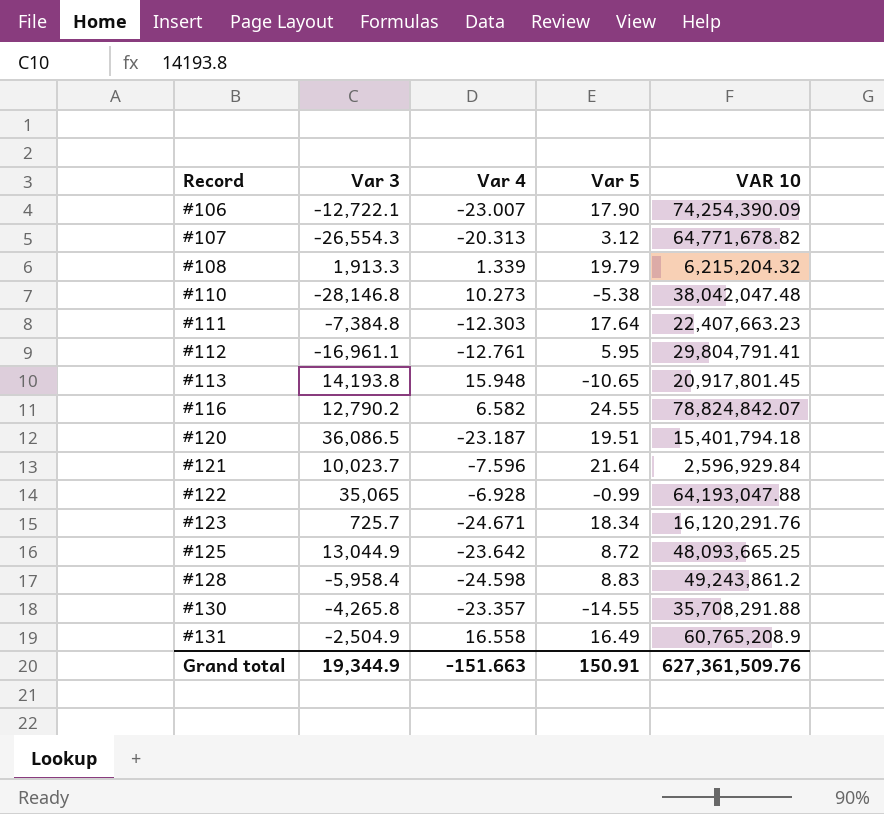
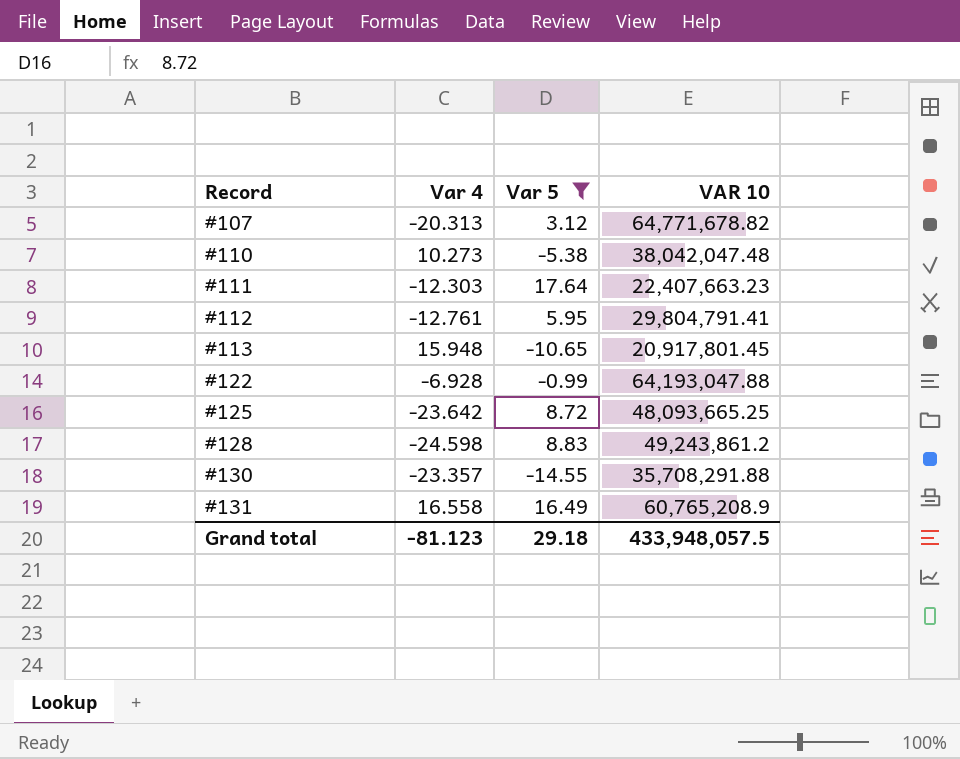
filter: none -> Var 5 <= 17.64
column Var 3 | position: 2 -> none
Grand total | Var 4: -151.663 -> -81.123
Grand total | Var 5: 150.91 -> 29.18
Grand total | VAR 10: 627,361,509.76 -> 433,948,057.5

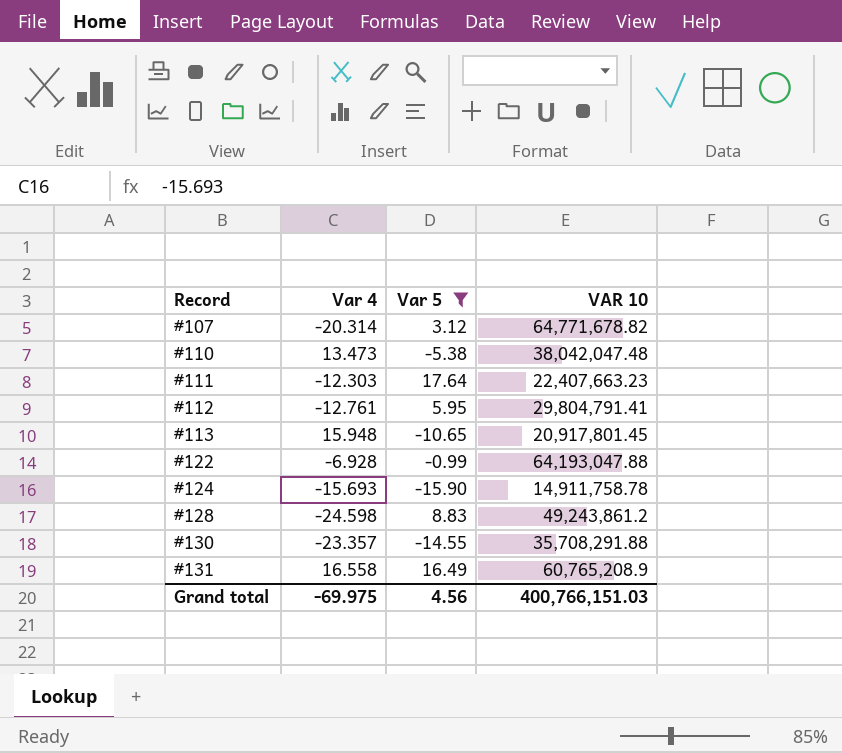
row #125: -23.642 | 8.72 | 48,093,665.25 -> none
#107 | Var 4: -20.313 -> -20.314
#110 | Var 4: 10.273 -> 13.473
row #124: none -> -15.693 | -15.90 | 14,911,758.78
Grand total | Var 4: -81.123 -> -69.975
Grand total | Var 5: 29.18 -> 4.56
Grand total | VAR 10: 433,948,057.5 -> 400,766,151.03

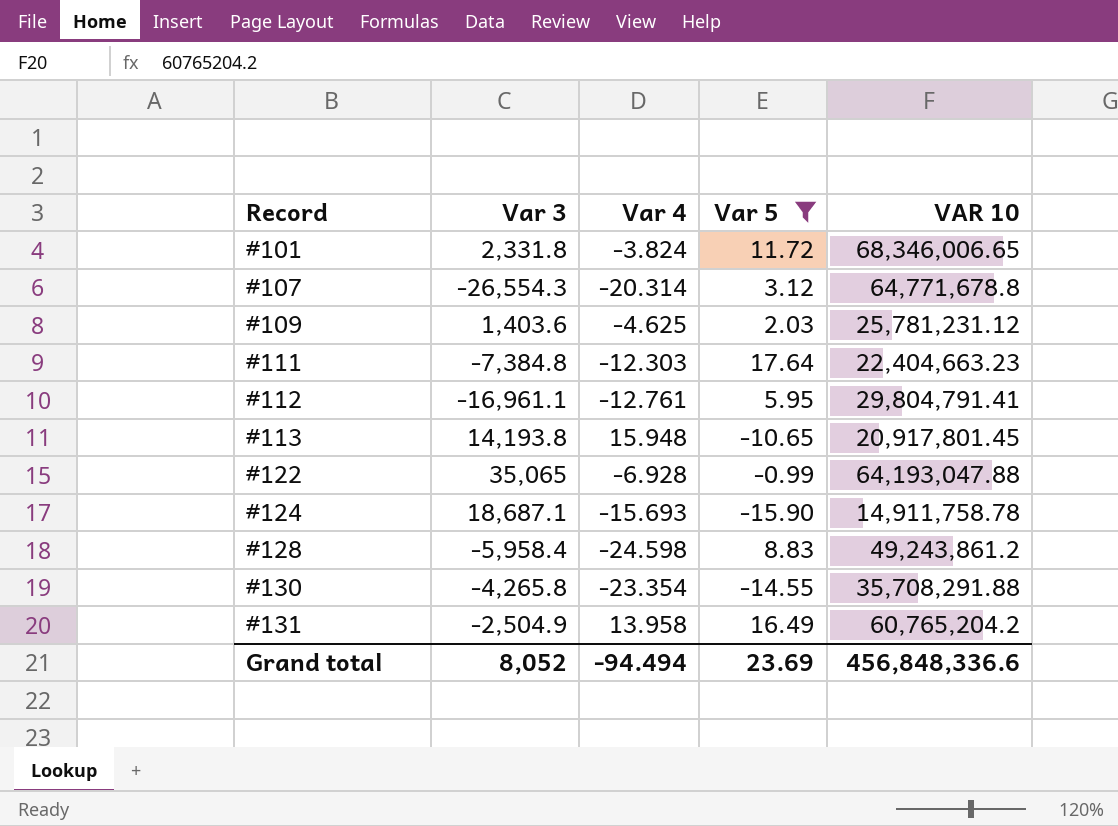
column Var 3 | position: none -> 2
row #110: 13.473 | -5.38 | 38,042,047.48 -> none
row #101: none -> 2,331.8 | -3.824 | 11.72 | 68,346,006.65
#107 | VAR 10: 64,771,678.82 -> 64,771,678.8
row #109: none -> 1,403.6 | -4.625 | 2.03 | 25,781,231.12
#111 | VAR 10: 22,407,663.23 -> 22,404,663.23
#130 | Var 4: -23.357 -> -23.354
#131 | Var 4: 16.558 -> 13.958
#131 | VAR 10: 60,765,208.9 -> 60,765,204.2
Grand total | Var 4: -69.975 -> -94.494
Grand total | Var 5: 4.56 -> 23.69
Grand total | VAR 10: 400,766,151.03 -> 456,848,336.6

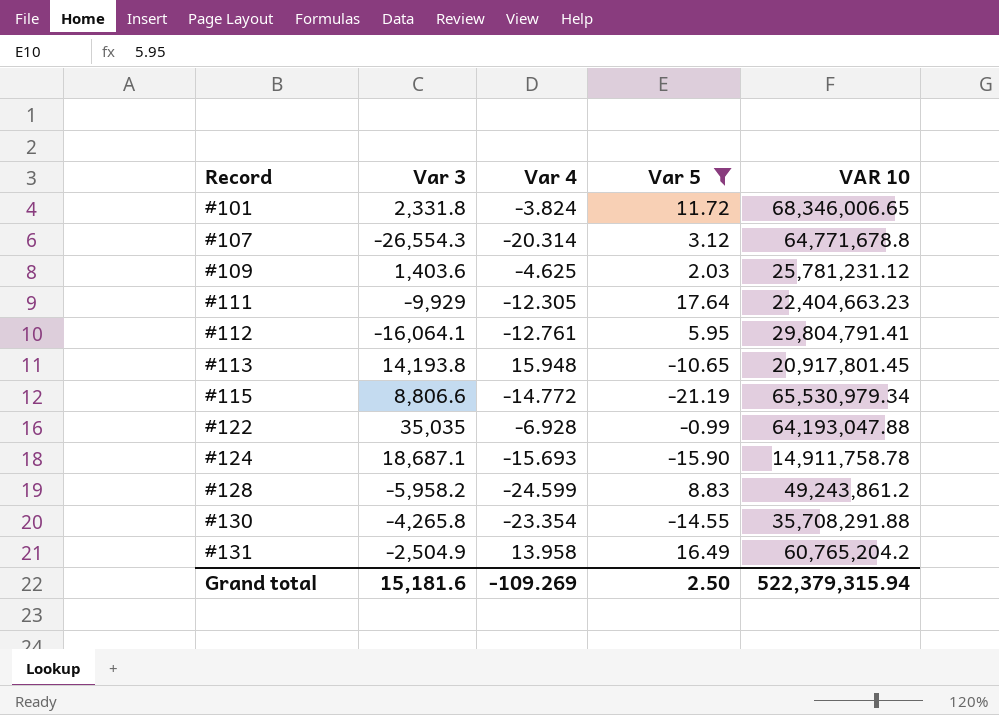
#111 | Var 3: -7,384.8 -> -9,929
#111 | Var 4: -12.303 -> -12.305
#112 | Var 3: -16,961.1 -> -16,064.1
row #115: none -> 8,806.6 | -14.772 | -21.19 | 65,530,979.34
#122 | Var 3: 35,065 -> 35,035
#128 | Var 3: -5,958.4 -> -5,958.2
#128 | Var 4: -24.598 -> -24.599
Grand total | Var 3: 8,052 -> 15,181.6
Grand total | Var 4: -94.494 -> -109.269
Grand total | Var 5: 23.69 -> 2.50
Grand total | VAR 10: 456,848,336.6 -> 522,379,315.94

